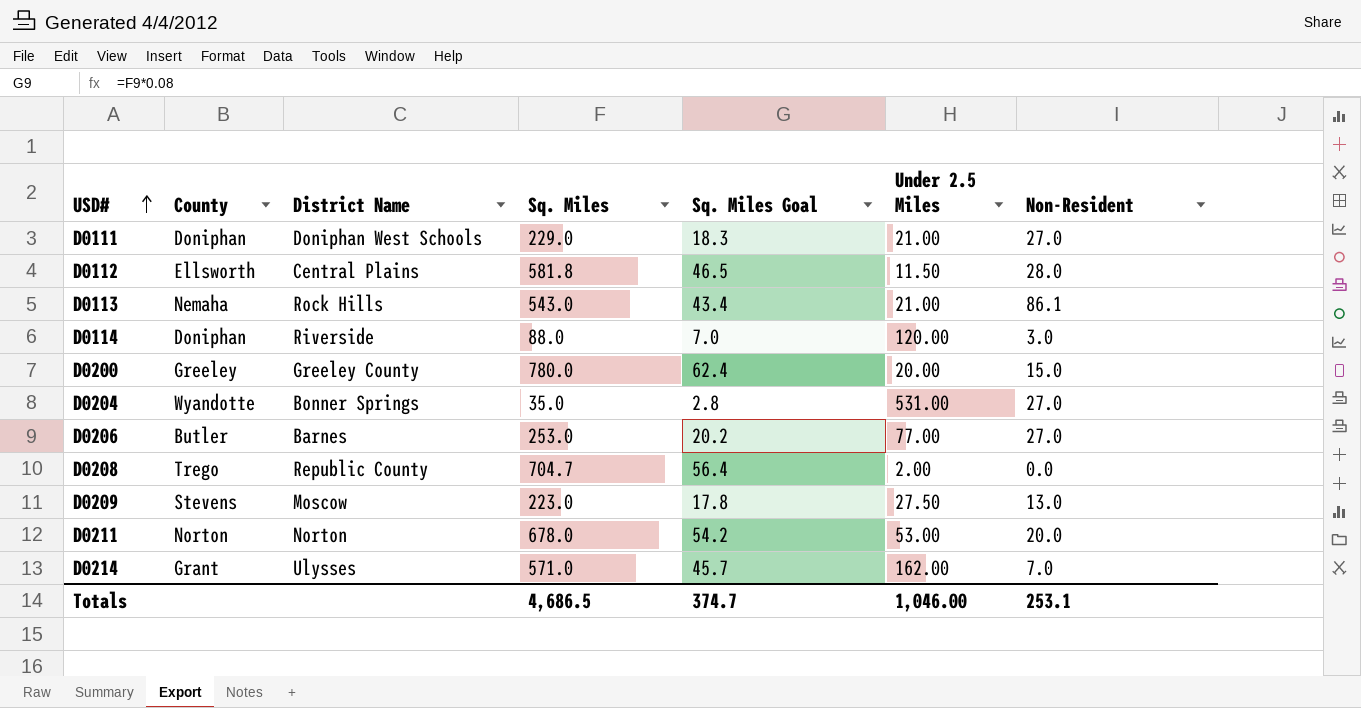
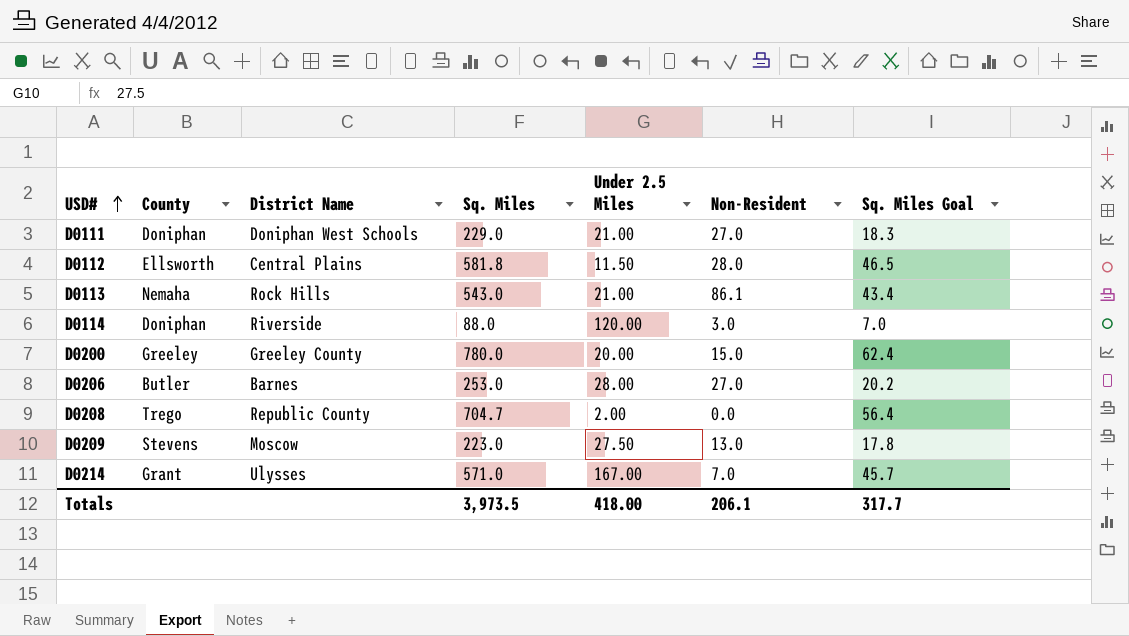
column Sq. Miles Goal | position: 5 -> 7
row D0204: Wyandotte | Bonner Springs | 35.0 | 2.8 | 531.00 | 27.0 -> none
row D0211: Norton | Norton | 678.0 | 54.2 | 53.00 | 20.0 -> none
D0206 | Under 2.5 Miles: 77.00 -> 28.00
D0214 | Under 2.5 Miles: 162.00 -> 167.00
Totals | Sq. Miles: 4,686.5 -> 3,973.5
Totals | Under 2.5 Miles: 1,046.00 -> 418.00
Totals | Non-Resident: 253.1 -> 206.1
Totals | Sq. Miles Goal: 374.7 -> 317.7

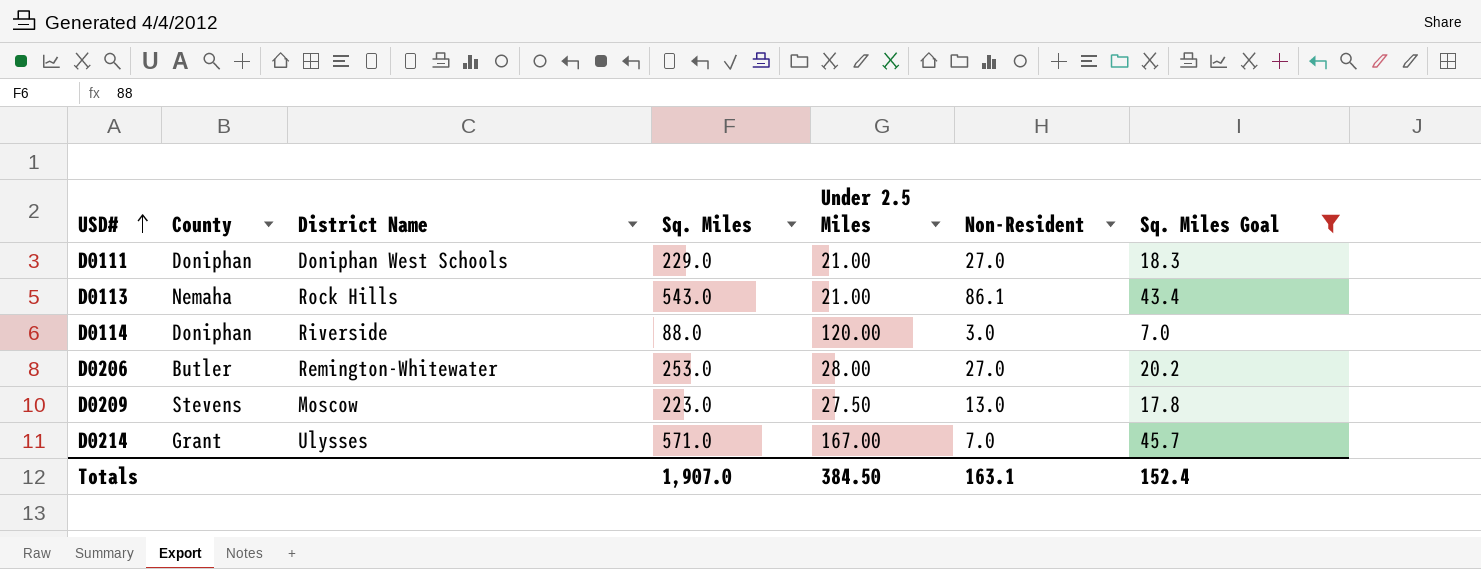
filter: none -> Sq. Miles Goal <= 45.7
D0206 | District Name: Barnes -> Remington-Whitewater
Totals | Sq. Miles: 3,973.5 -> 1,907.0
Totals | Under 2.5 Miles: 418.00 -> 384.50
Totals | Non-Resident: 206.1 -> 163.1
Totals | Sq. Miles Goal: 317.7 -> 152.4

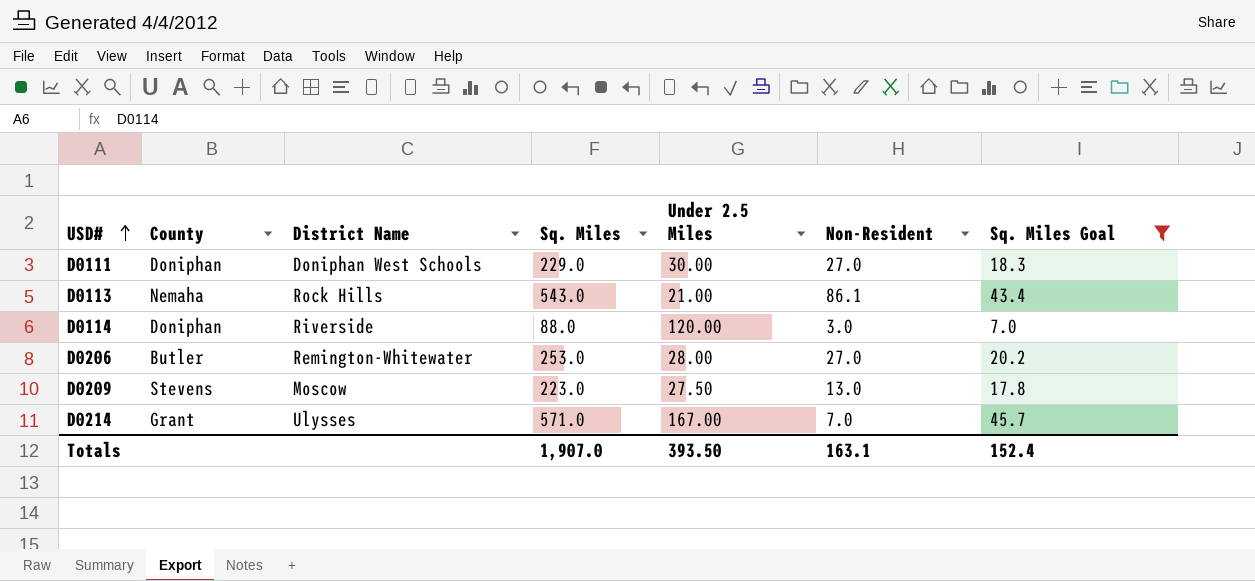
D0111 | Under 2.5 Miles: 21.00 -> 30.00
Totals | Under 2.5 Miles: 384.50 -> 393.50

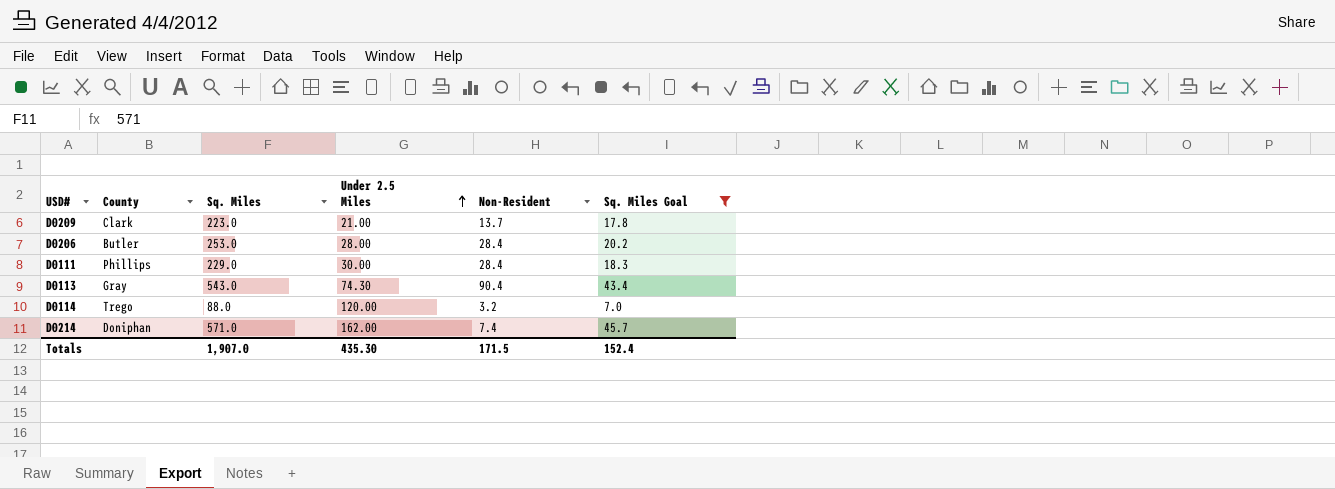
row order: USD# ascending -> Under 2.5 Miles ascending
column District Name | position: 3 -> none
D0209 | County: Stevens -> Clark
D0209 | Under 2.5 Miles: 27.50 -> 21.00
D0209 | Non-Resident: 13.0 -> 13.7
D0206 | Non-Resident: 27.0 -> 28.4
D0111 | County: Doniphan -> Phillips
D0111 | Non-Resident: 27.0 -> 28.4
D0113 | County: Nemaha -> Gray
D0113 | Under 2.5 Miles: 21.00 -> 74.30
D0113 | Non-Resident: 86.1 -> 90.4
D0114 | County: Doniphan -> Trego
D0114 | Non-Resident: 3.0 -> 3.2
D0214 | County: Grant -> Doniphan
D0214 | Under 2.5 Miles: 167.00 -> 162.00
D0214 | Non-Resident: 7.0 -> 7.4
Totals | Under 2.5 Miles: 393.50 -> 435.30
Totals | Non-Resident: 163.1 -> 171.5

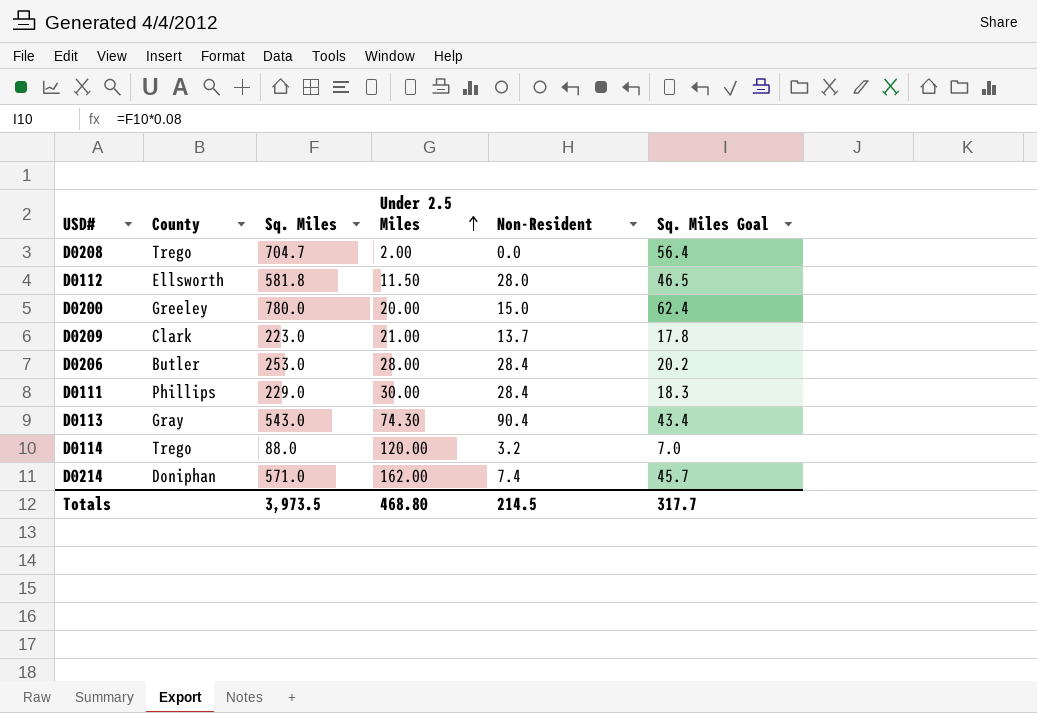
filter: Sq. Miles Goal <= 45.7 -> none
Totals | Sq. Miles: 1,907.0 -> 3,973.5
Totals | Under 2.5 Miles: 435.30 -> 468.80
Totals | Non-Resident: 171.5 -> 214.5
Totals | Sq. Miles Goal: 152.4 -> 317.7

